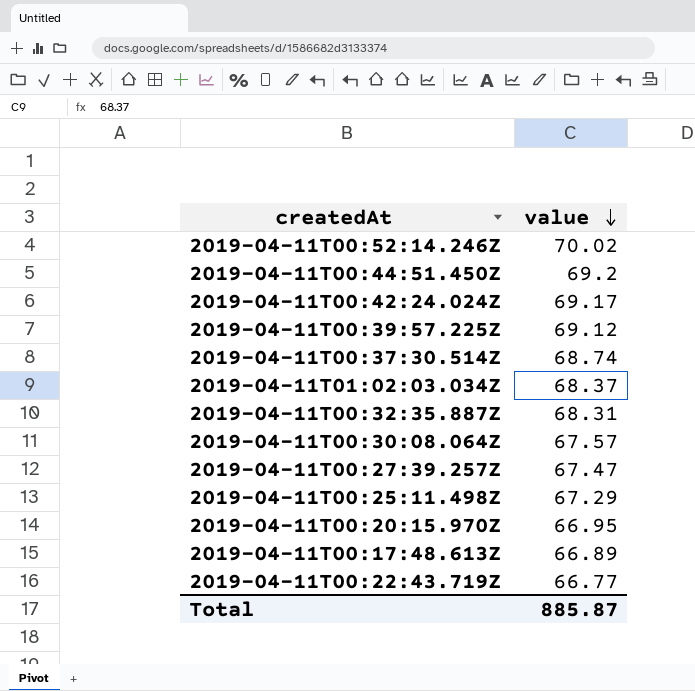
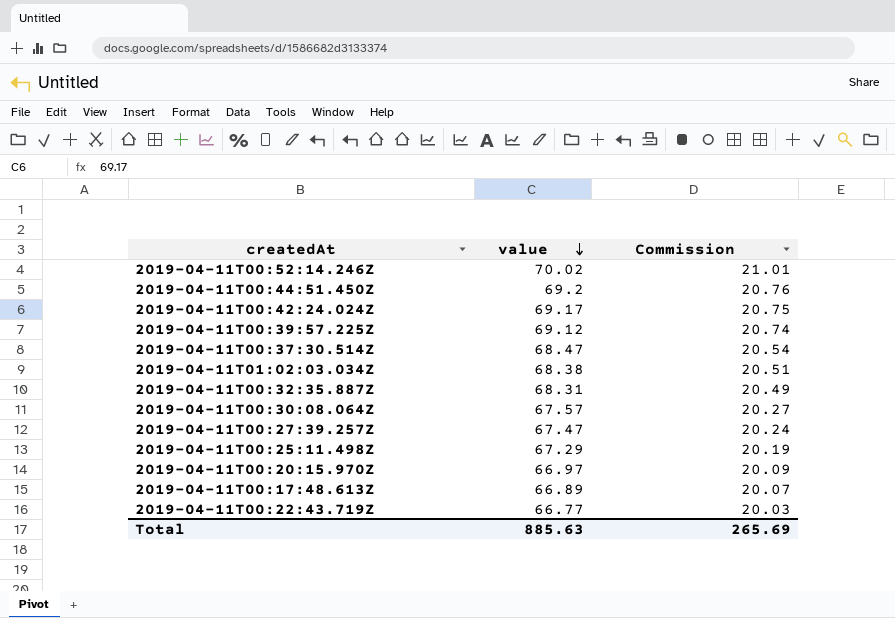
column Commission | formula: none -> [value] * 0.3
2019-04-11T00:37:30.514Z | value: 68.74 -> 68.47
2019-04-11T01:02:03.034Z | value: 68.37 -> 68.38
2019-04-11T00:20:15.970Z | value: 66.95 -> 66.97
Total | value: 885.87 -> 885.63

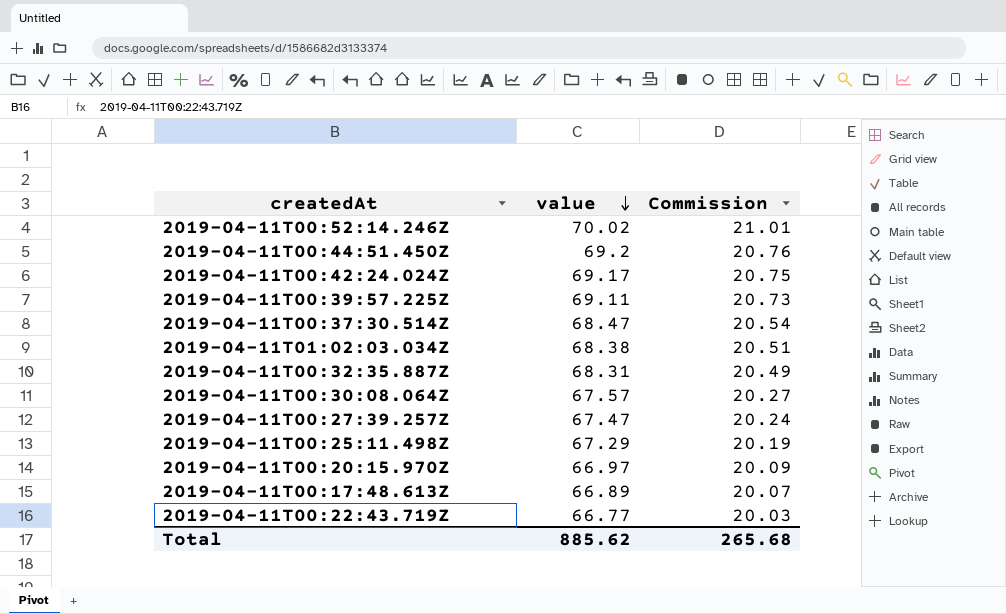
2019-04-11T00:39:57.225Z | value: 69.12 -> 69.11
2019-04-11T00:39:57.225Z | Commission: 20.74 -> 20.73
Total | value: 885.63 -> 885.62
Total | Commission: 265.69 -> 265.68

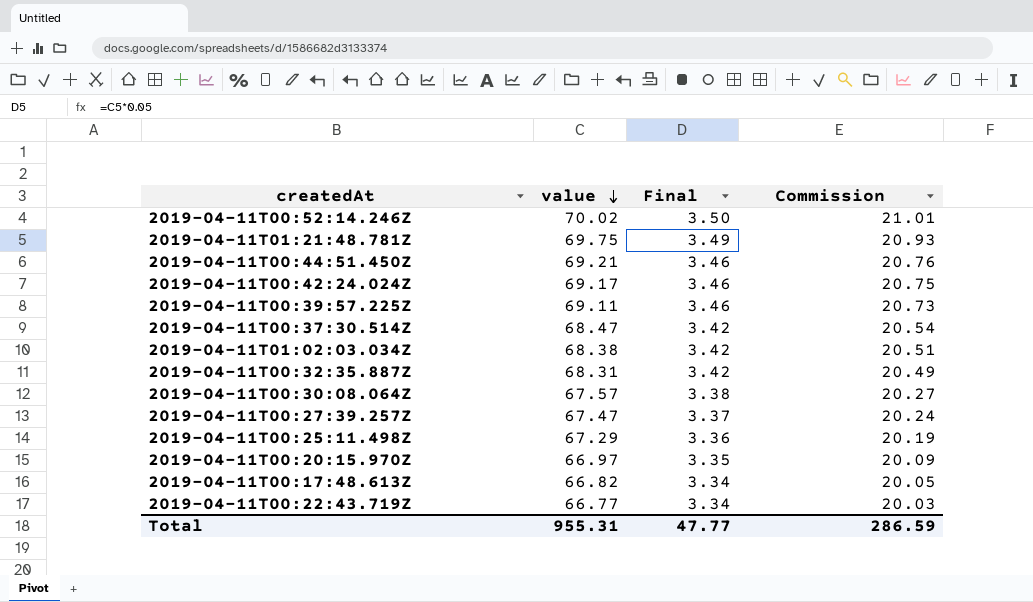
column Final | formula: none -> [value] * 0.05
row 2019-04-11T01:21:48.781Z: none -> 69.75 | 3.49 | 20.93
2019-04-11T00:44:51.450Z | value: 69.2 -> 69.21
2019-04-11T00:17:48.613Z | value: 66.89 -> 66.82
2019-04-11T00:17:48.613Z | Commission: 20.07 -> 20.05
Total | value: 885.62 -> 955.31
Total | Commission: 265.68 -> 286.59

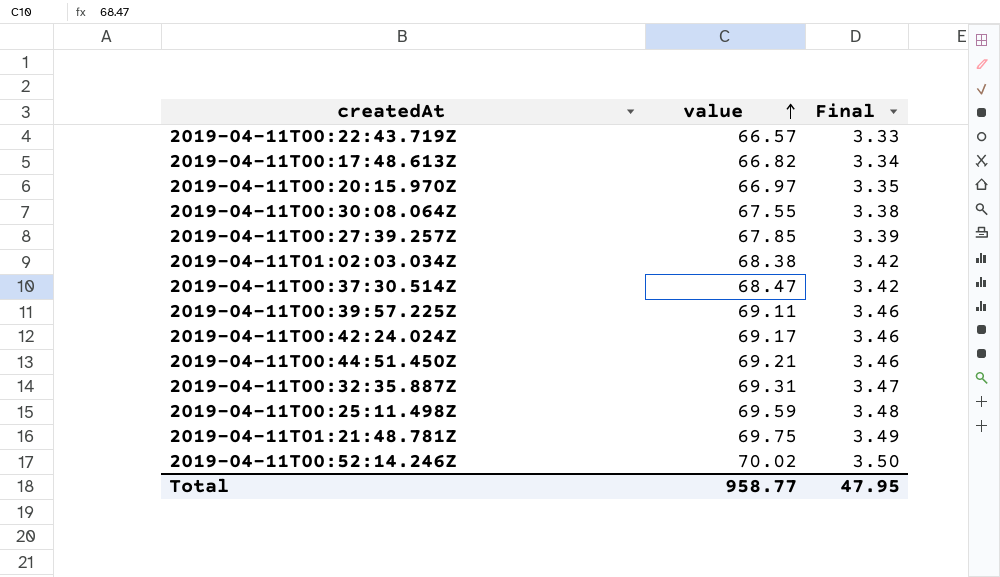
row order: value descending -> value ascending
column Commission | formula: [value] * 0.3 -> none
2019-04-11T00:22:43.719Z | value: 66.77 -> 66.57
2019-04-11T00:22:43.719Z | Final: 3.34 -> 3.33
2019-04-11T00:30:08.064Z | value: 67.57 -> 67.55
2019-04-11T00:27:39.257Z | value: 67.47 -> 67.85
2019-04-11T00:27:39.257Z | Final: 3.37 -> 3.39
2019-04-11T00:32:35.887Z | value: 68.31 -> 69.31
2019-04-11T00:32:35.887Z | Final: 3.42 -> 3.47
2019-04-11T00:25:11.498Z | value: 67.29 -> 69.59
2019-04-11T00:25:11.498Z | Final: 3.36 -> 3.48
Total | value: 955.31 -> 958.77
Total | Final: 47.77 -> 47.95

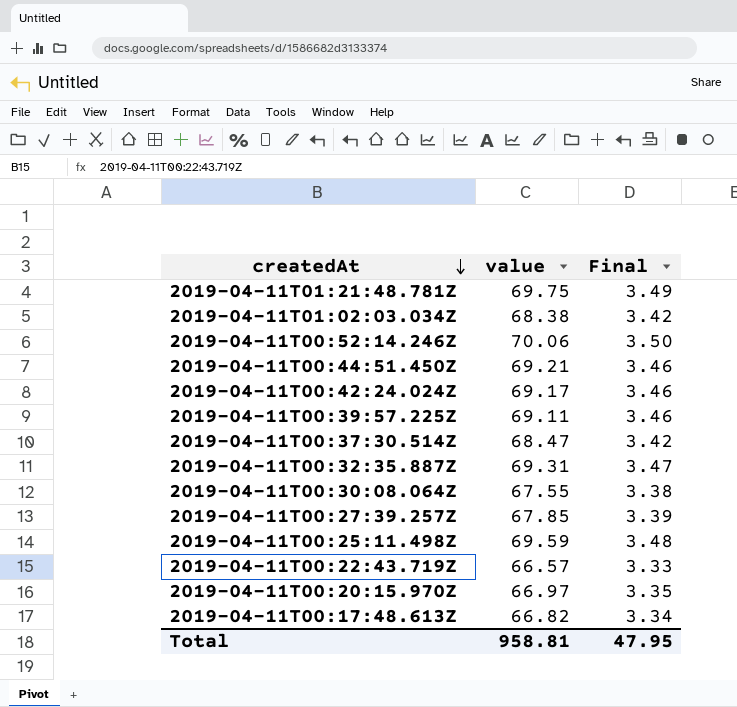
row order: value ascending -> createdAt descending
2019-04-11T00:52:14.246Z | value: 70.02 -> 70.06
Total | value: 958.77 -> 958.81

